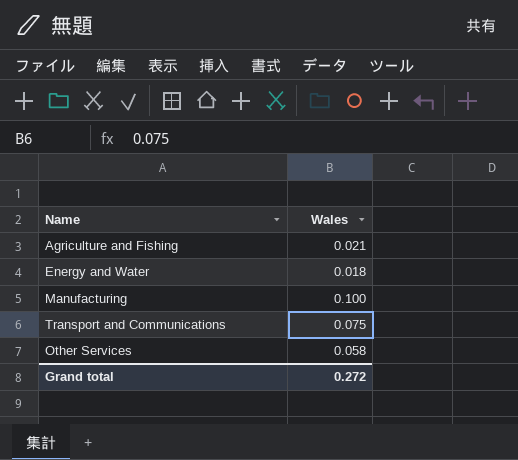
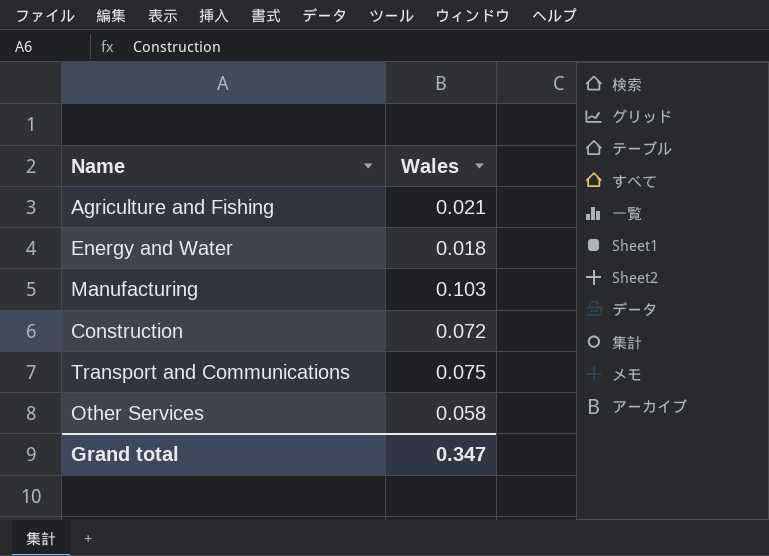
Manufacturing | Wales: 0.100 -> 0.103
row Construction: none -> 0.072
Grand total | Wales: 0.272 -> 0.347

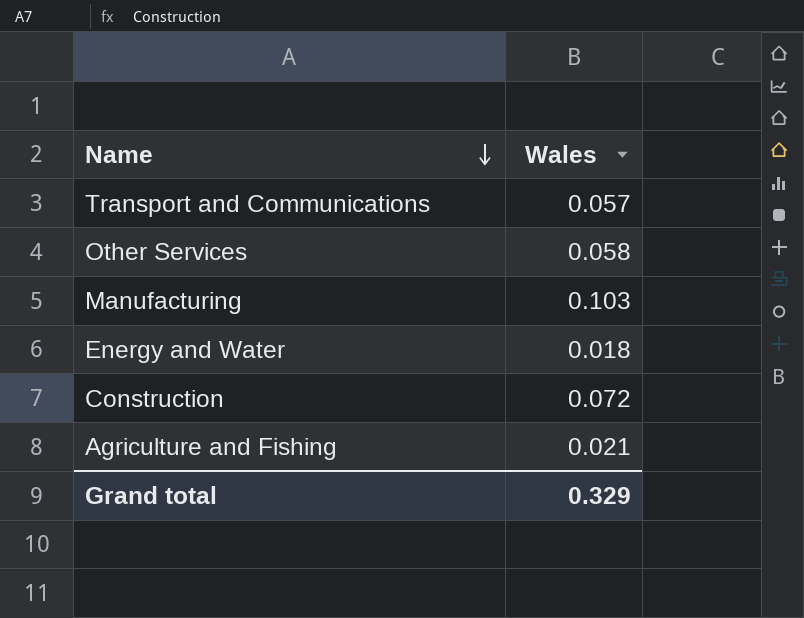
row order: none -> Name descending
Transport and Communications | Wales: 0.075 -> 0.057
Grand total | Wales: 0.347 -> 0.329

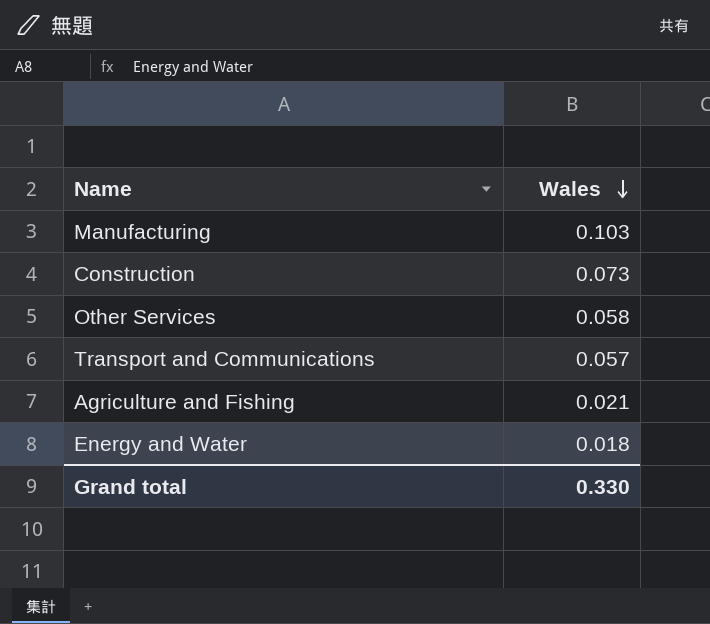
row order: Name descending -> Wales descending
Construction | Wales: 0.072 -> 0.073
Grand total | Wales: 0.329 -> 0.330

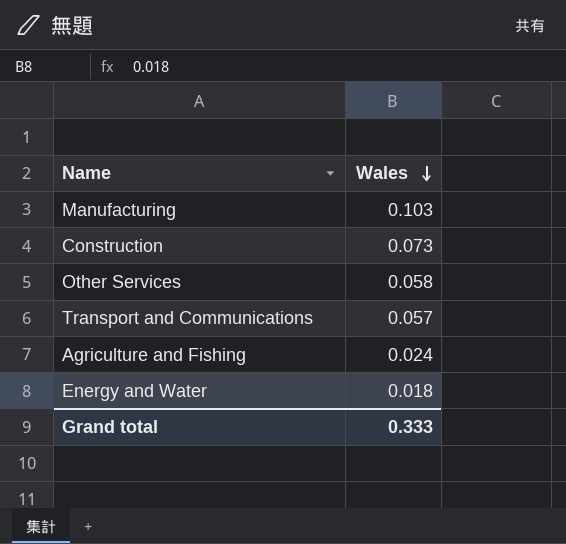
Agriculture and Fishing | Wales: 0.021 -> 0.024
Grand total | Wales: 0.330 -> 0.333

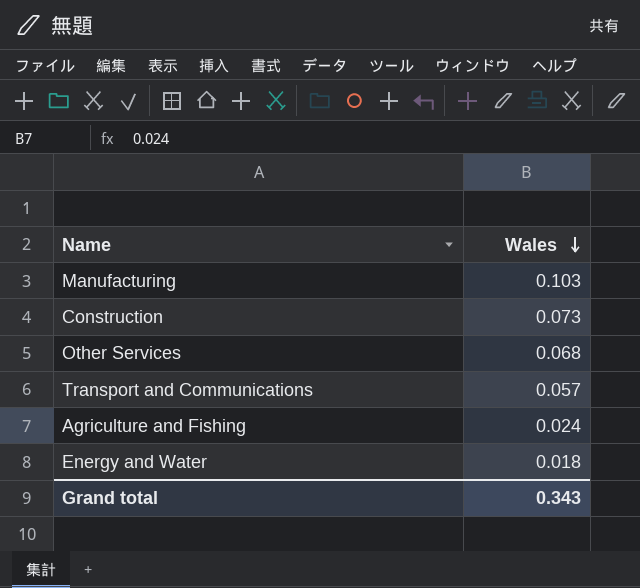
Other Services | Wales: 0.058 -> 0.068
Grand total | Wales: 0.333 -> 0.343

